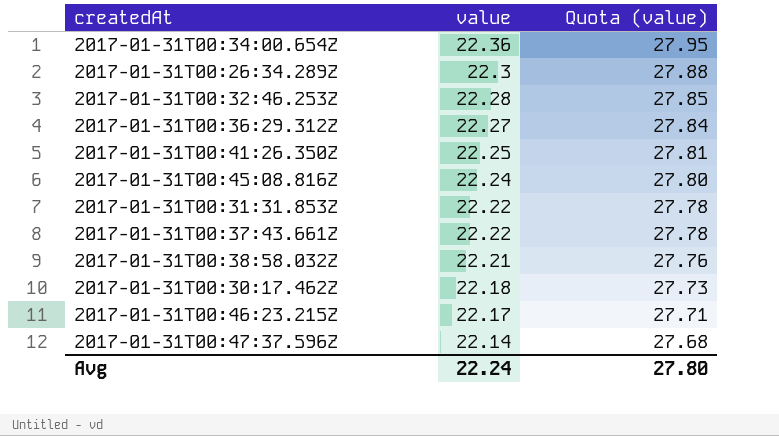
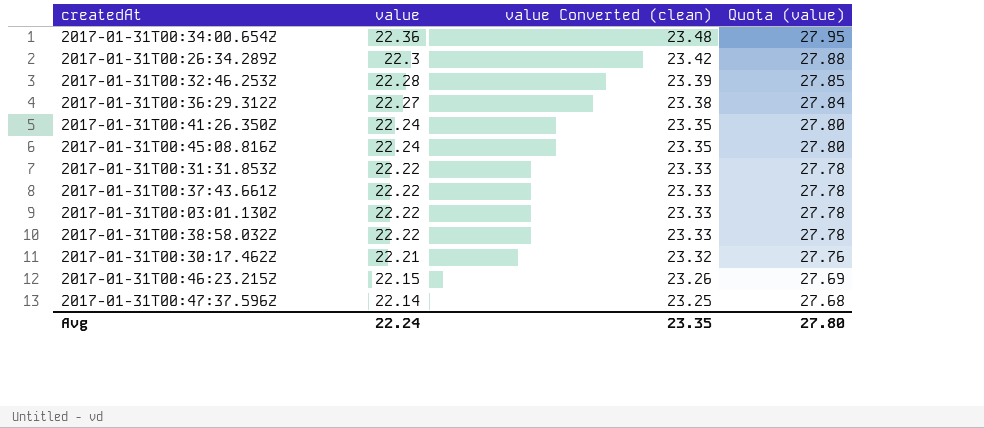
column value Converted (clean) | formula: none -> [value] * 1.05
2017-01-31T00:41:26.350Z | value: 22.25 -> 22.24
2017-01-31T00:41:26.350Z | Quota (value): 27.81 -> 27.80
row 2017-01-31T00:03:01.130Z: none -> 22.22 | 23.33 | 27.78
2017-01-31T00:38:58.032Z | value: 22.21 -> 22.22
2017-01-31T00:38:58.032Z | Quota (value): 27.76 -> 27.78
2017-01-31T00:30:17.462Z | value: 22.18 -> 22.21
2017-01-31T00:30:17.462Z | Quota (value): 27.73 -> 27.76
2017-01-31T00:46:23.215Z | value: 22.17 -> 22.15
2017-01-31T00:46:23.215Z | Quota (value): 27.71 -> 27.69

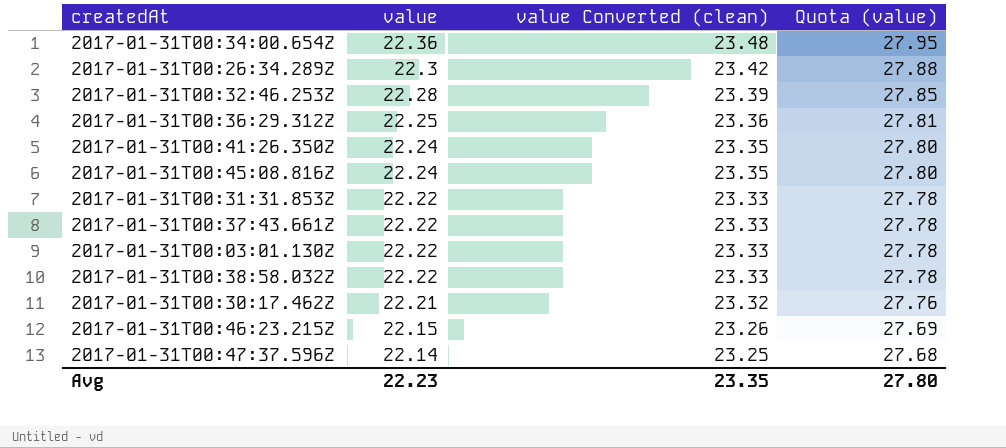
2017-01-31T00:36:29.312Z | value: 22.27 -> 22.25
2017-01-31T00:36:29.312Z | value Converted (clean): 23.38 -> 23.36
2017-01-31T00:36:29.312Z | Quota (value): 27.84 -> 27.81
Avg | value: 22.24 -> 22.23

